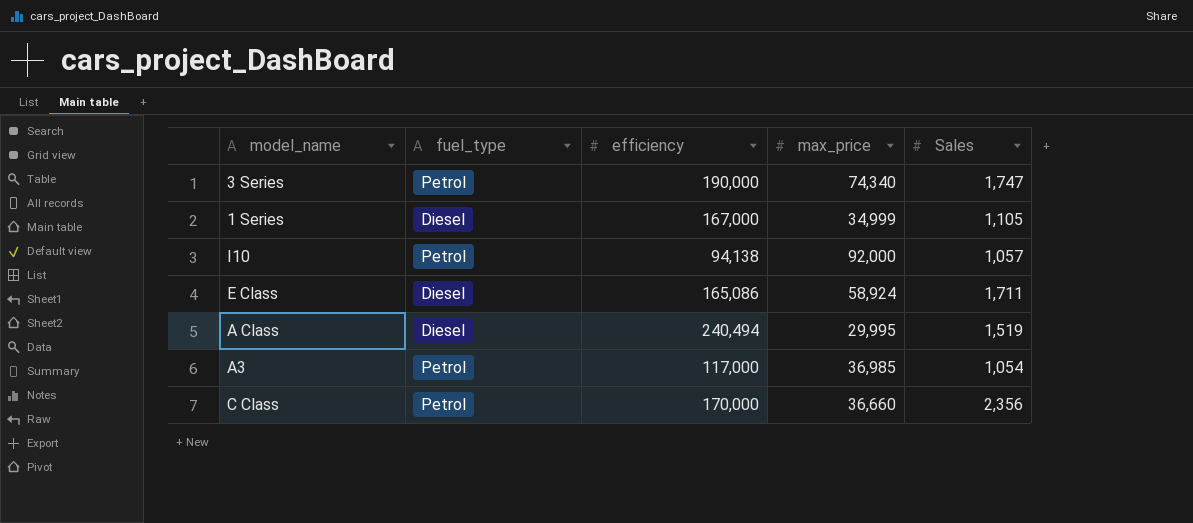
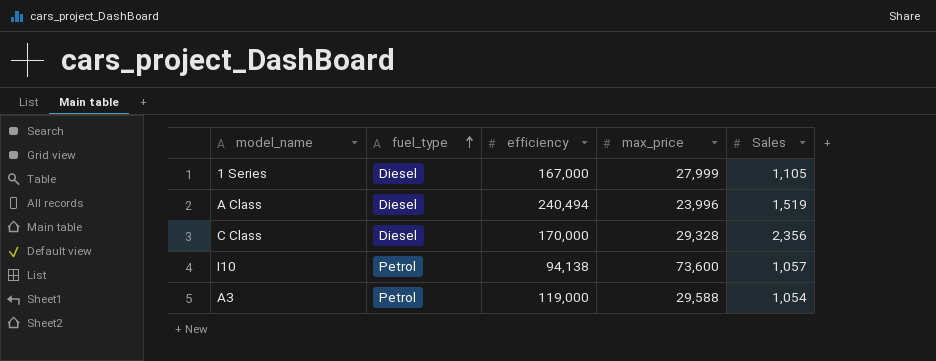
row order: none -> fuel_type ascending
row 3 Series: Petrol | 190,000 | 74,340 | 1,747 -> none
row E Class: Diesel | 165,086 | 58,924 | 1,711 -> none
1 Series | max_price: 34,999 -> 27,999
A Class | max_price: 29,995 -> 23,996
C Class | fuel_type: Petrol -> Diesel
C Class | max_price: 36,660 -> 29,328
I10 | max_price: 92,000 -> 73,600
A3 | efficiency: 117,000 -> 119,000
A3 | max_price: 36,985 -> 29,588

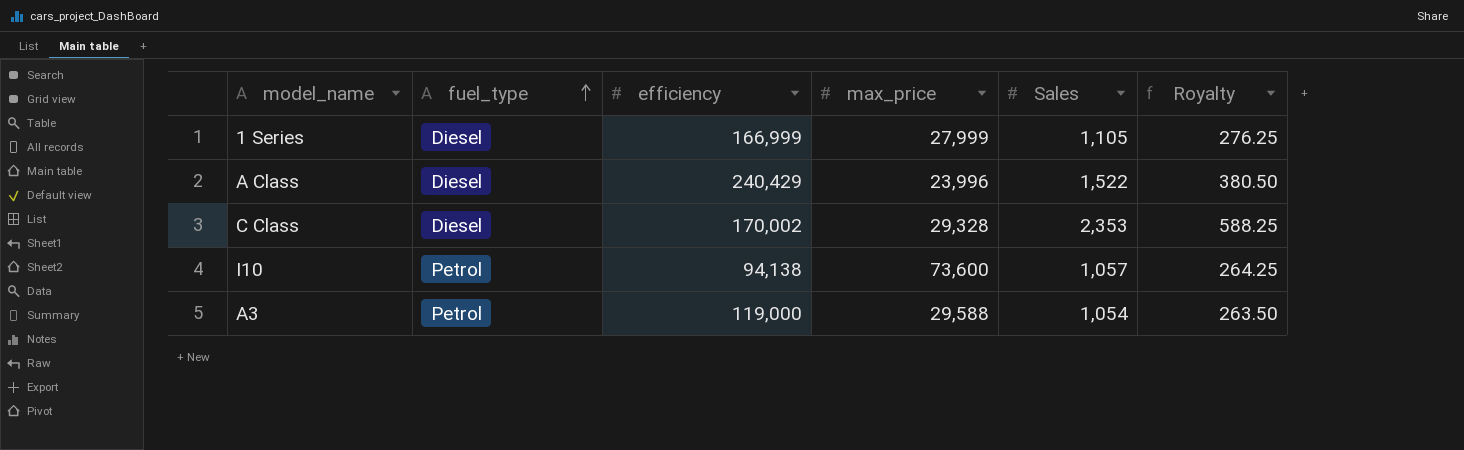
column Royalty | formula: none -> [Sales] * 0.25
1 Series | efficiency: 167,000 -> 166,999
A Class | efficiency: 240,494 -> 240,429
A Class | Sales: 1,519 -> 1,522
C Class | efficiency: 170,000 -> 170,002
C Class | Sales: 2,356 -> 2,353

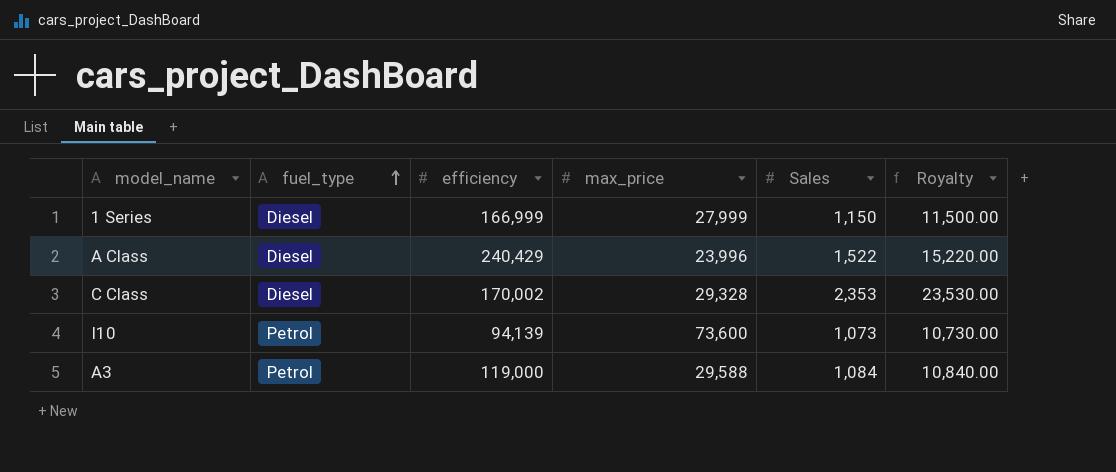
column Royalty | formula: [Sales] * 0.25 -> [Sales] * 10
1 Series | Sales: 1,105 -> 1,150
I10 | efficiency: 94,138 -> 94,139
I10 | Sales: 1,057 -> 1,073
A3 | Sales: 1,054 -> 1,084

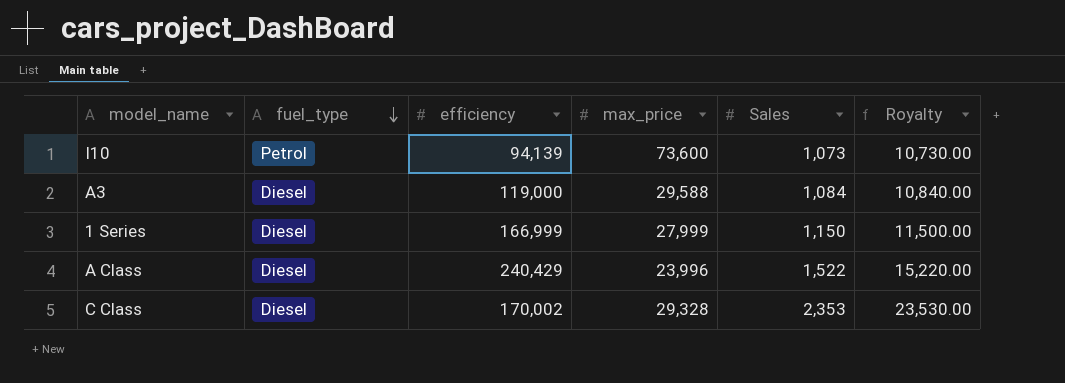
row order: fuel_type ascending -> fuel_type descending
A3 | fuel_type: Petrol -> Diesel

